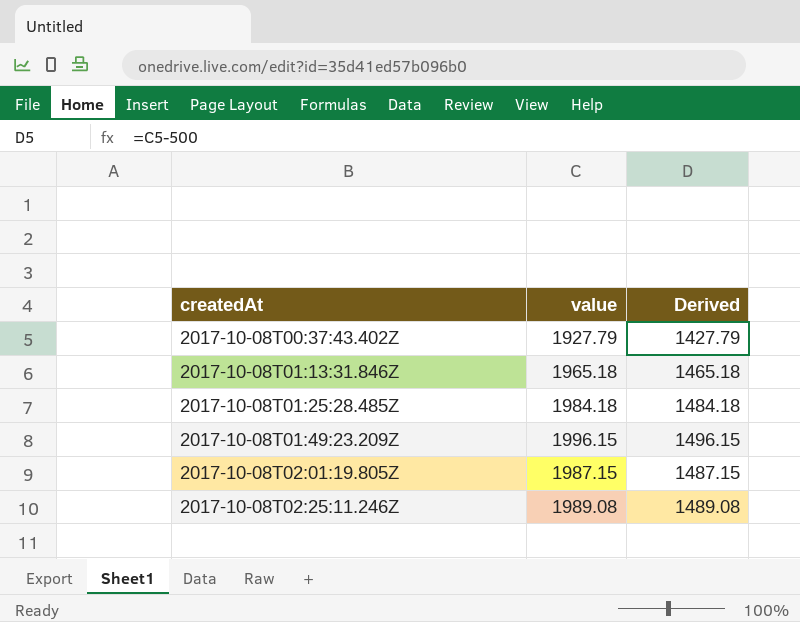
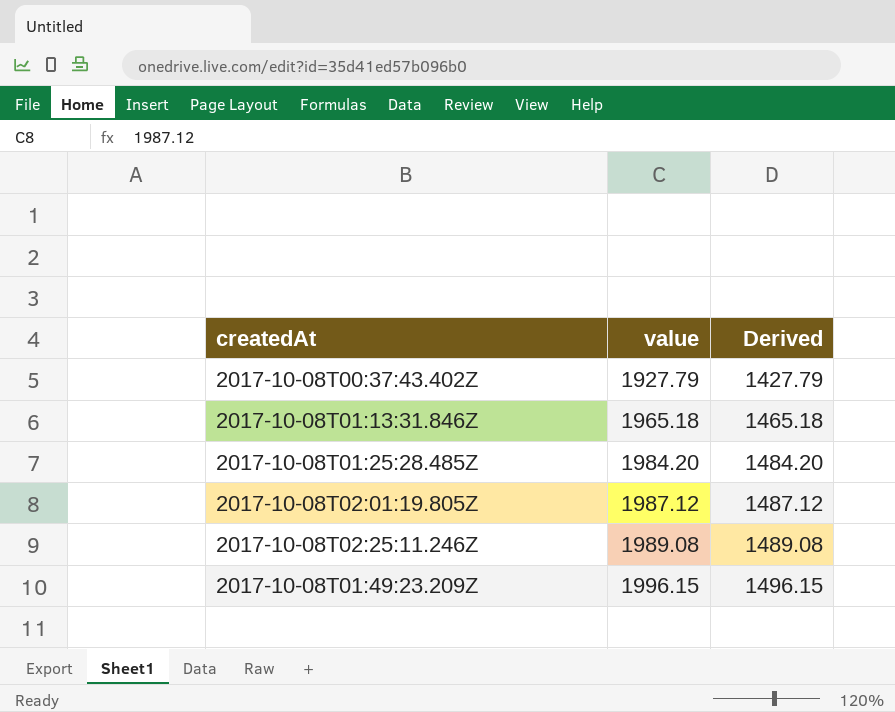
row order: createdAt ascending -> value ascending
2017-10-08T01:25:28.485Z | value: 1984.18 -> 1984.20
2017-10-08T01:25:28.485Z | Derived: 1484.18 -> 1484.20
2017-10-08T02:01:19.805Z | value: 1987.15 -> 1987.12
2017-10-08T02:01:19.805Z | Derived: 1487.15 -> 1487.12

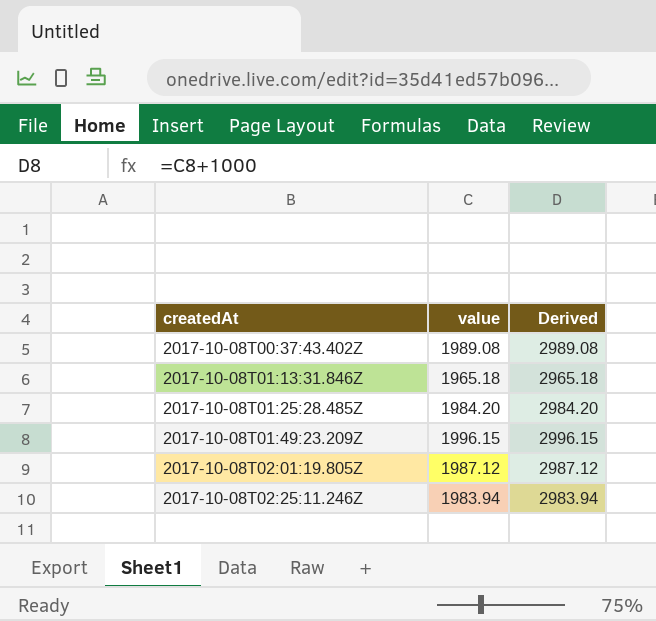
row order: value ascending -> createdAt ascending
column Derived | formula: [value] - 500 -> [value] + 1000
2017-10-08T00:37:43.402Z | value: 1927.79 -> 1989.08
2017-10-08T02:25:11.246Z | value: 1989.08 -> 1983.94

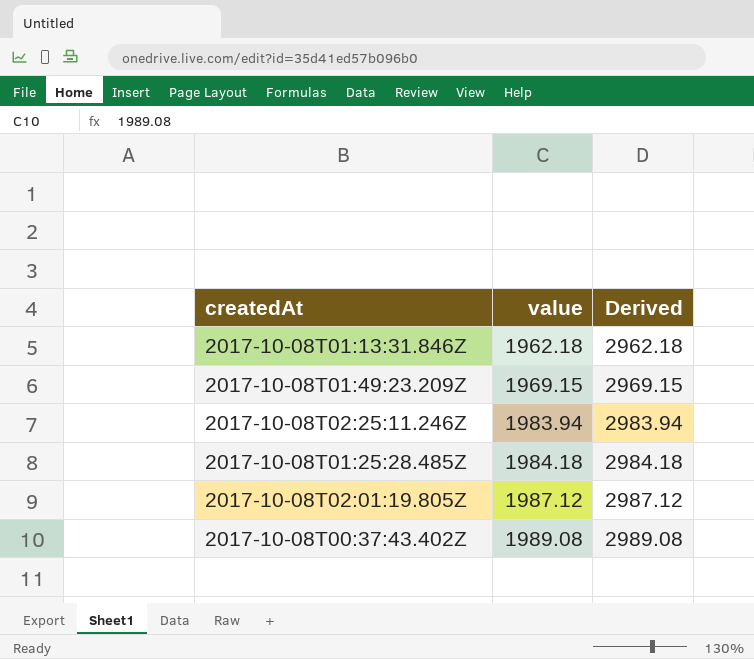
row order: createdAt ascending -> value ascending
2017-10-08T01:13:31.846Z | value: 1965.18 -> 1962.18
2017-10-08T01:13:31.846Z | Derived: 2965.18 -> 2962.18
2017-10-08T01:49:23.209Z | value: 1996.15 -> 1969.15
2017-10-08T01:49:23.209Z | Derived: 2996.15 -> 2969.15
2017-10-08T01:25:28.485Z | value: 1984.20 -> 1984.18
2017-10-08T01:25:28.485Z | Derived: 2984.20 -> 2984.18

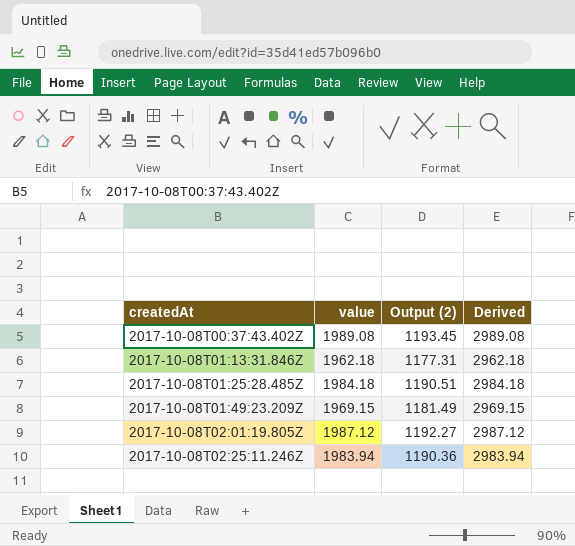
row order: value ascending -> createdAt ascending
column Output (2) | formula: none -> [value] * 0.6

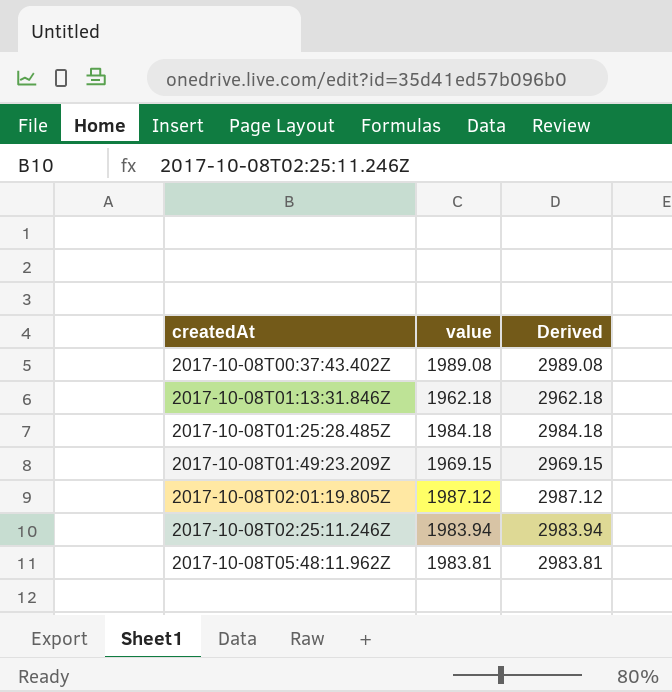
column Output (2) | formula: [value] * 0.6 -> none
row 2017-10-08T05:48:11.962Z: none -> 1983.81 | 2983.81

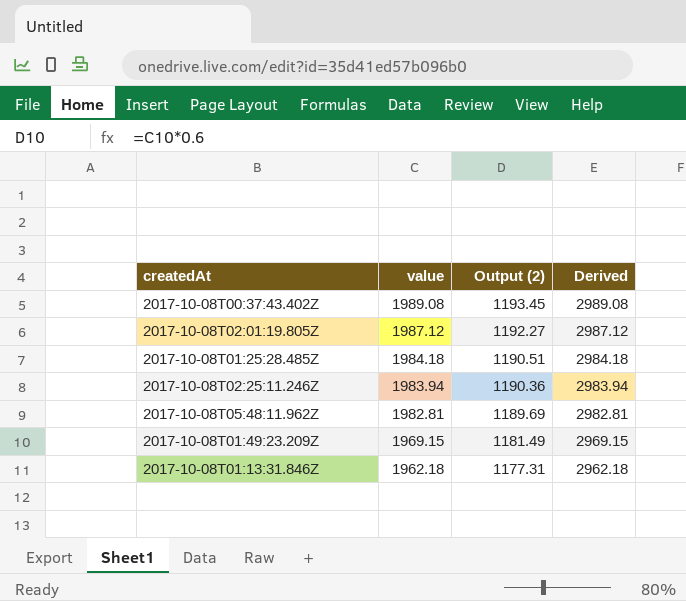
row order: createdAt ascending -> value descending
column Output (2) | formula: none -> [value] * 0.6
2017-10-08T05:48:11.962Z | value: 1983.81 -> 1982.81
2017-10-08T05:48:11.962Z | Derived: 2983.81 -> 2982.81

